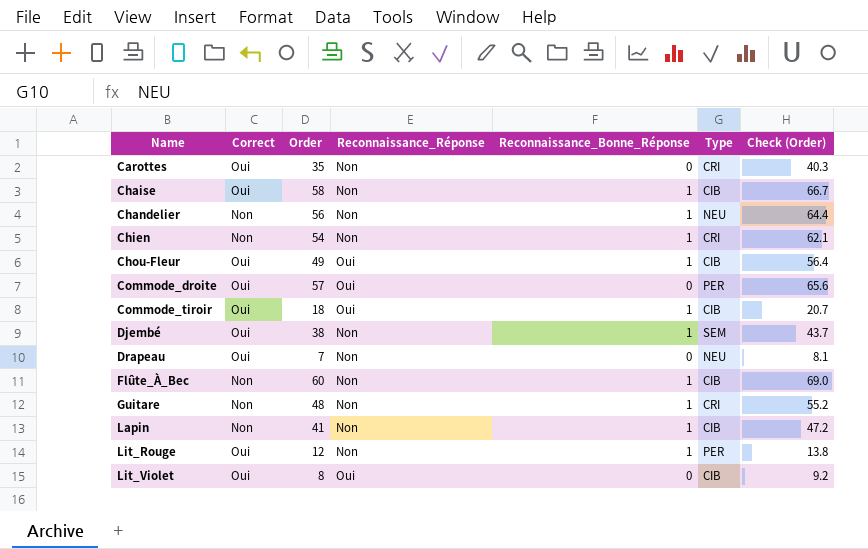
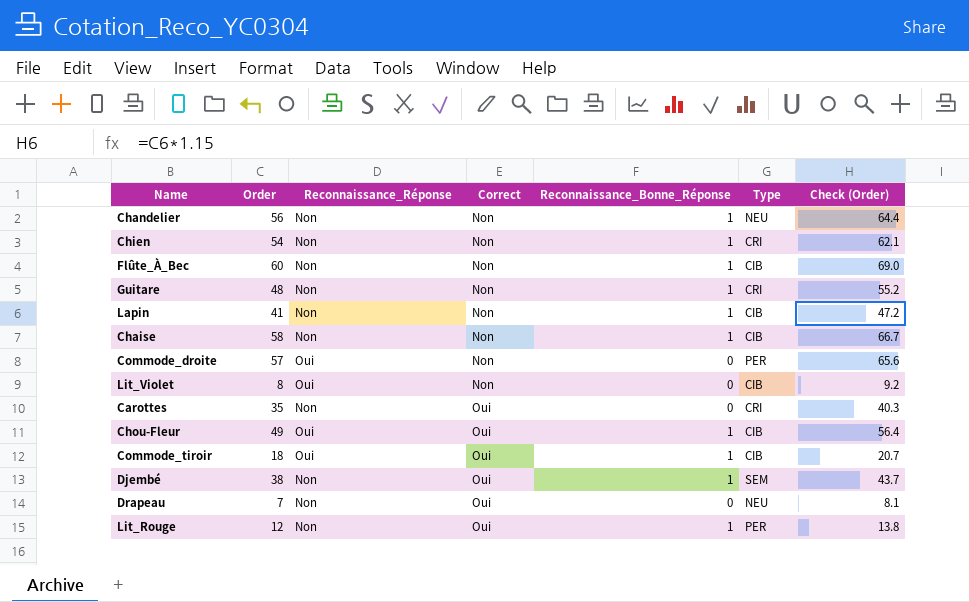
row order: Name ascending -> Correct ascending
column Correct | position: 2 -> 4
Chaise | Correct: Oui -> Non
Commode_droite | Correct: Oui -> Non
Lit_Violet | Correct: Oui -> Non

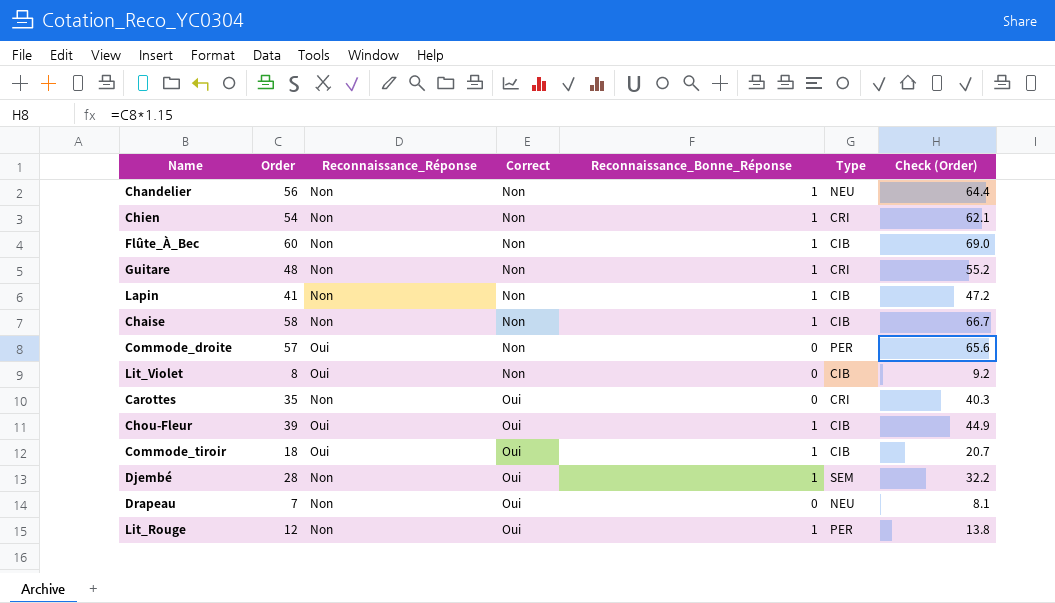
Chou-Fleur | Order: 49 -> 39
Chou-Fleur | Check (Order): 56.4 -> 44.9
Djembé | Order: 38 -> 28
Djembé | Check (Order): 43.7 -> 32.2

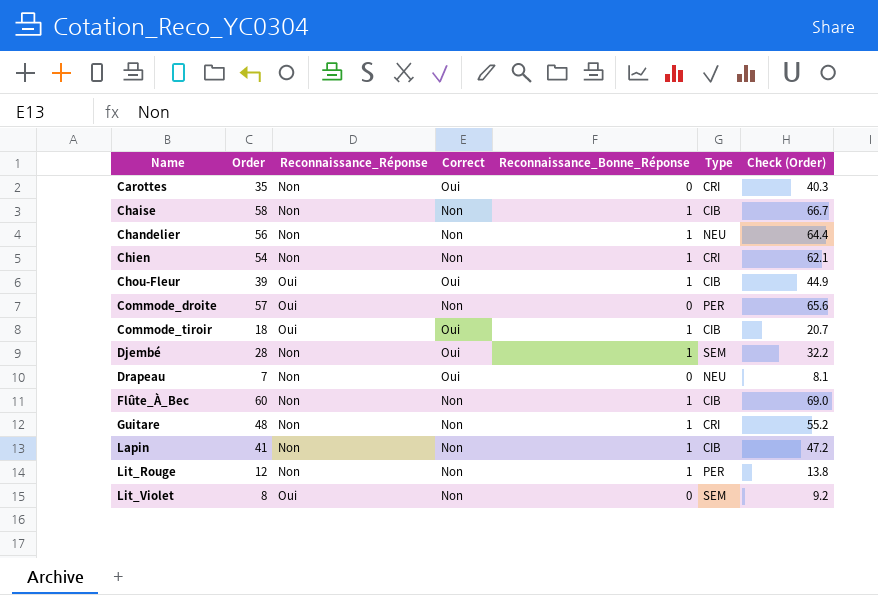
row order: Correct ascending -> Name ascending
Lit_Rouge | Correct: Oui -> Non
Lit_Violet | Type: CIB -> SEM

